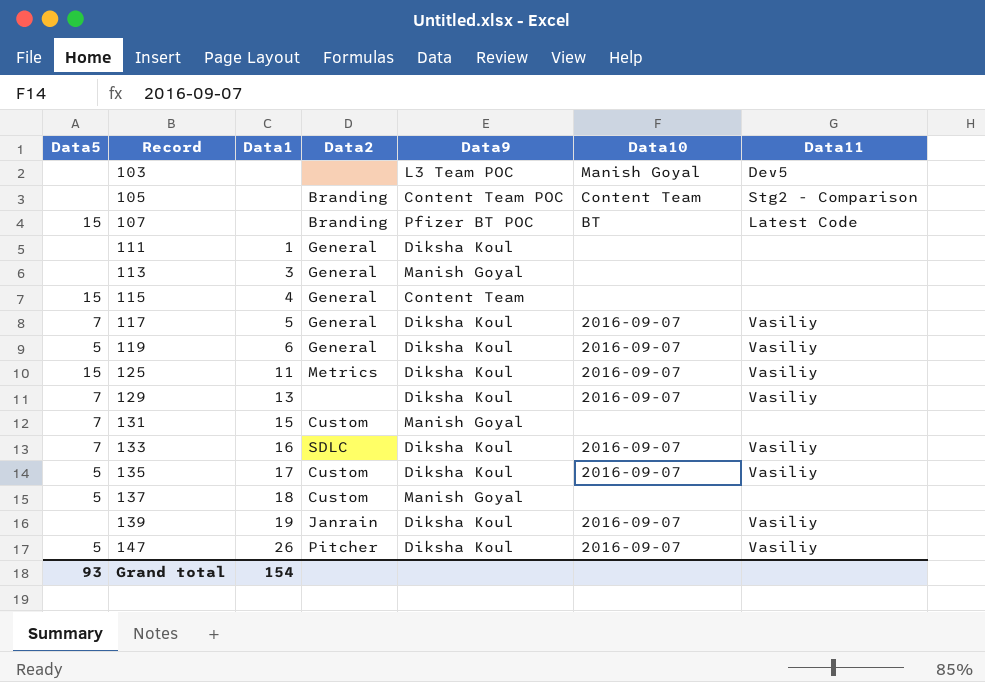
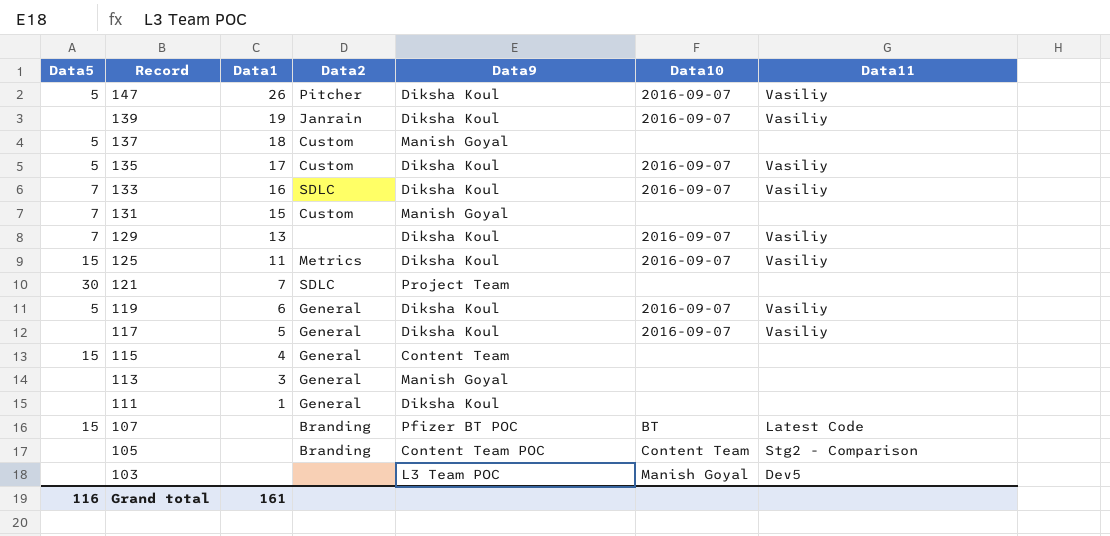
row order: Record ascending -> Record descending
row 121: none -> 30 | 7 | SDLC | Project Team | none | none
117 | Data5: 7 -> none
Grand total | Data5: 93 -> 116
Grand total | Data1: 154 -> 161

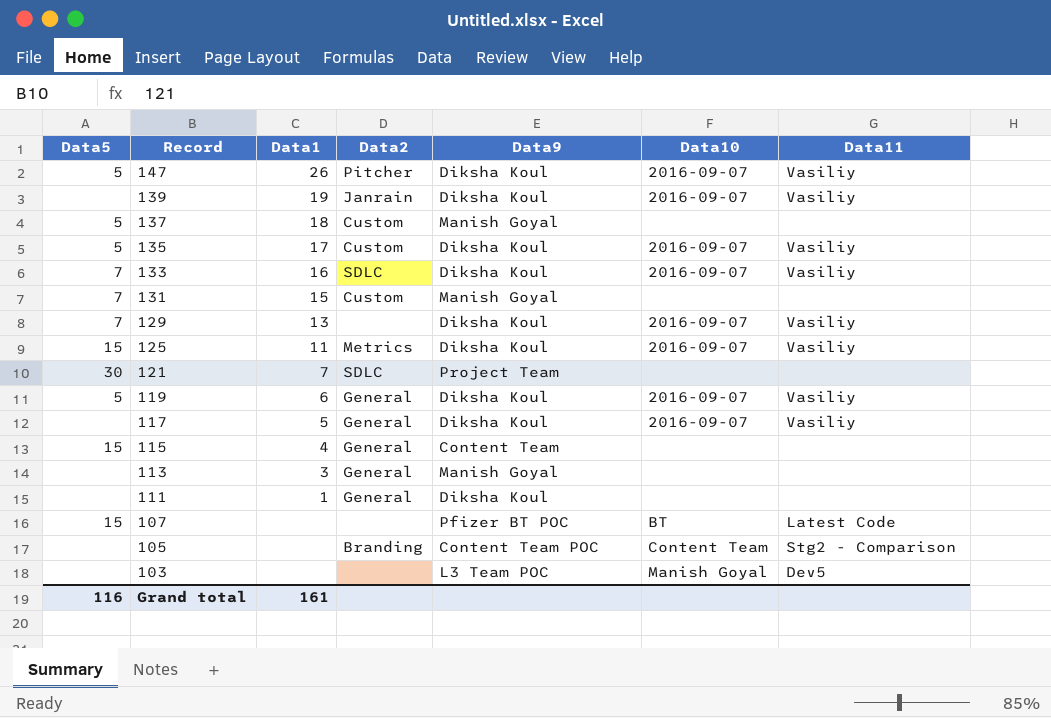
107 | Data2: Branding -> none

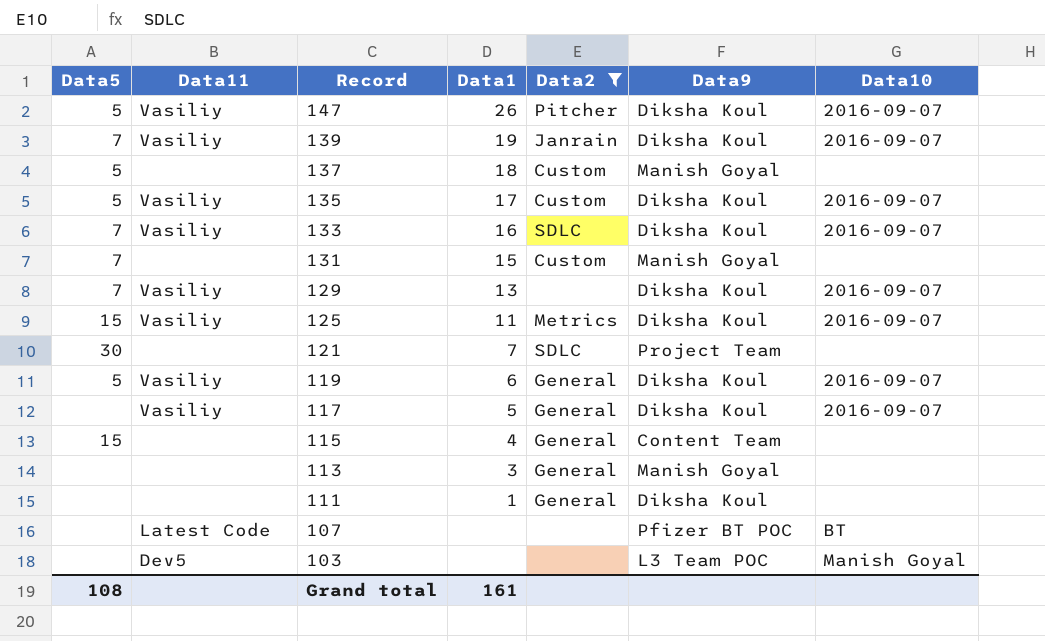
filter: none -> Data2 != Branding
column Data11 | position: 7 -> 2
139 | Data5: none -> 7
107 | Data5: 15 -> none
Grand total | Data5: 116 -> 108

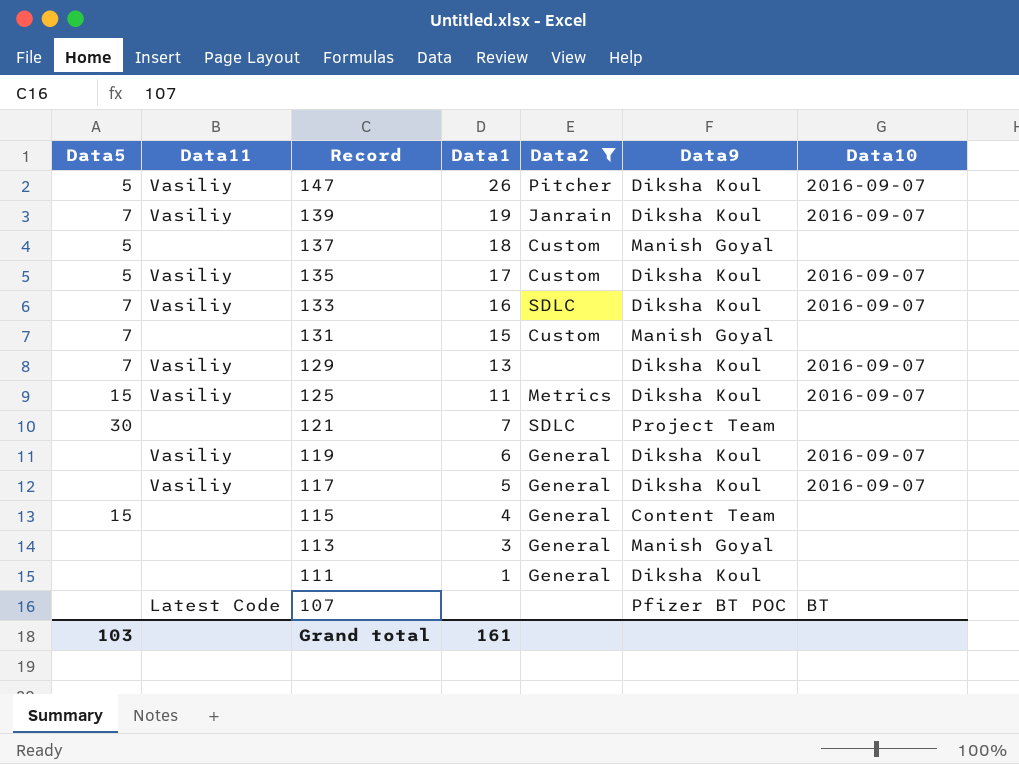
row 103: none | Dev5 | none | none | L3 Team POC | Manish Goyal -> none
119 | Data5: 5 -> none
Grand total | Data5: 108 -> 103

